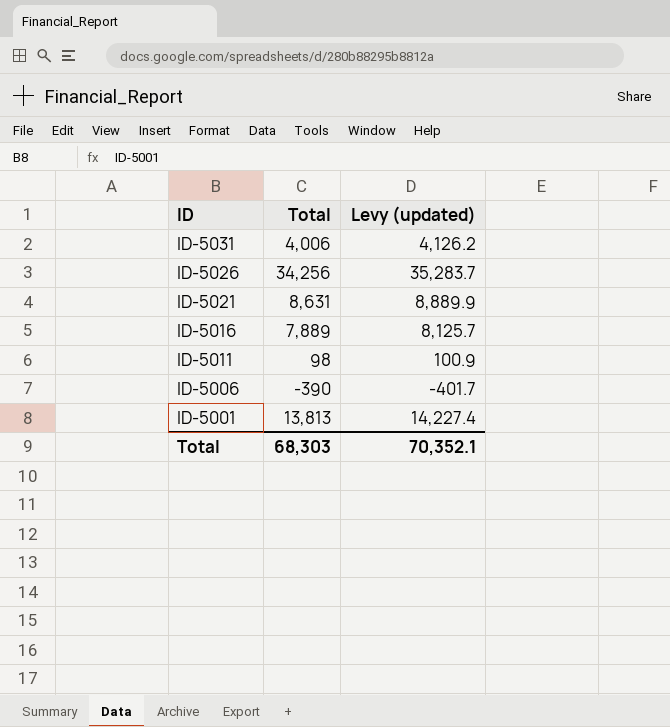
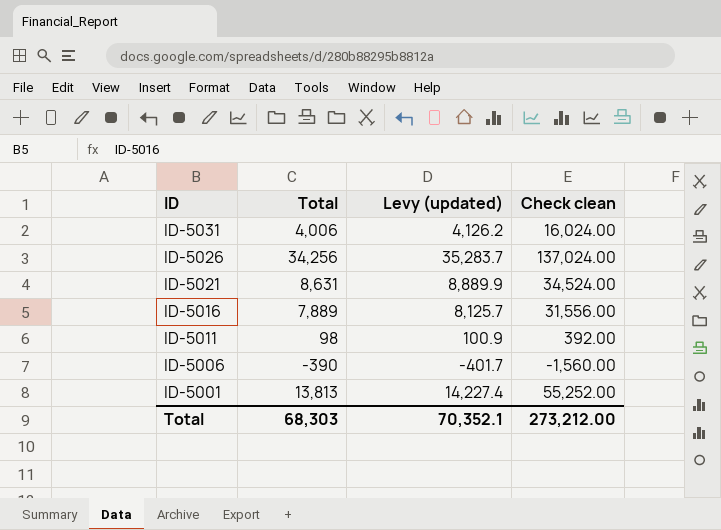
column Check clean | formula: none -> [Total] * 4

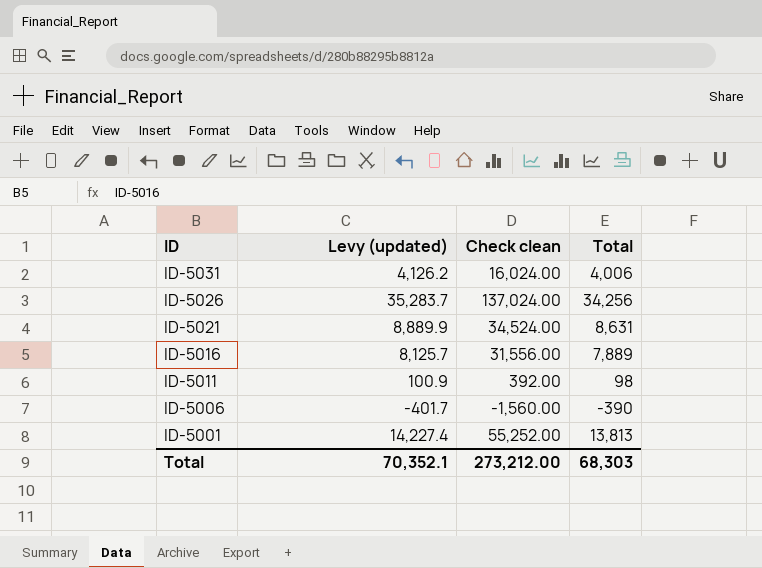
column Total | position: 2 -> 4

